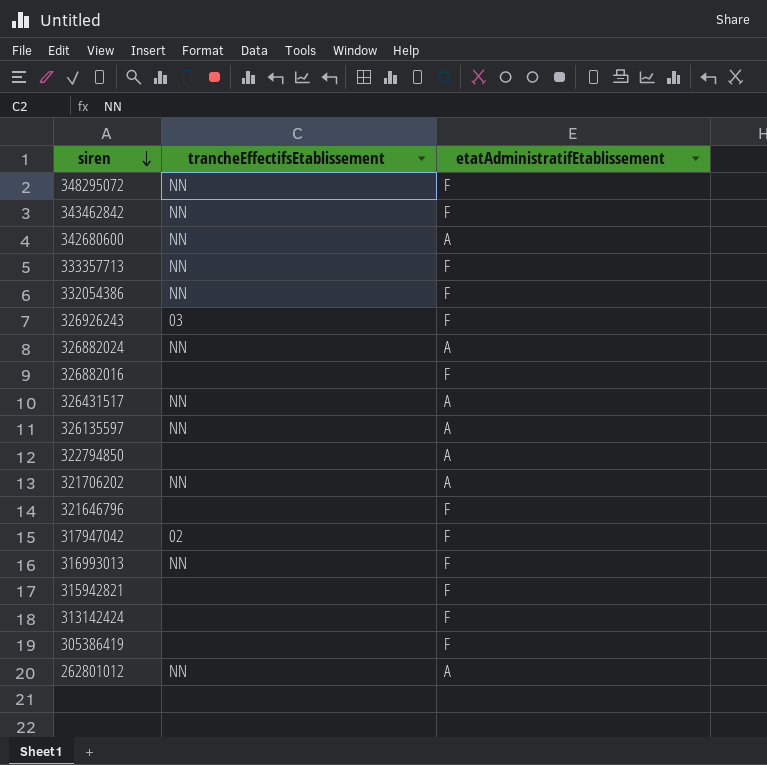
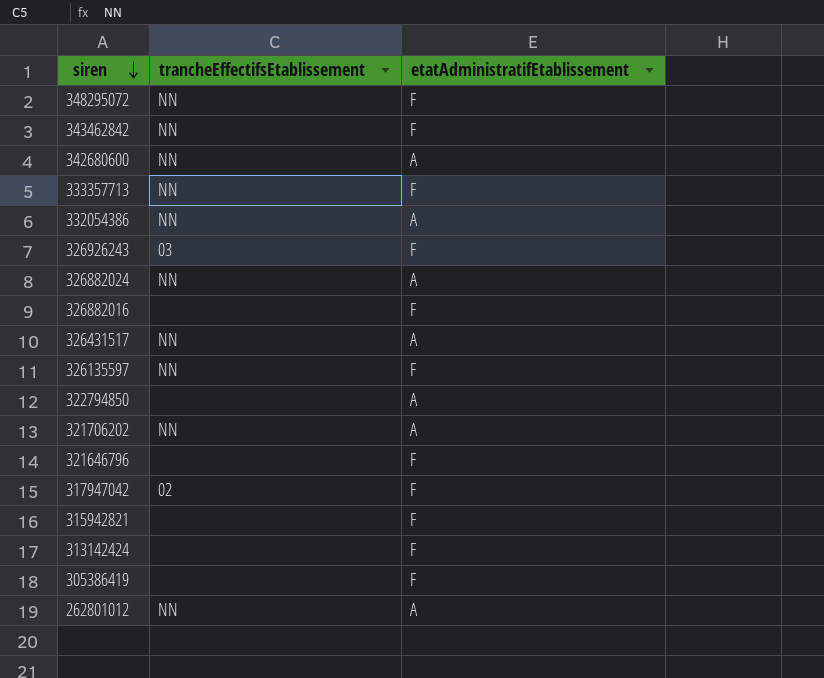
row 316993013: NN | F -> none
332054386 | etatAdministratifEtablissement: F -> A
326135597 | etatAdministratifEtablissement: A -> F

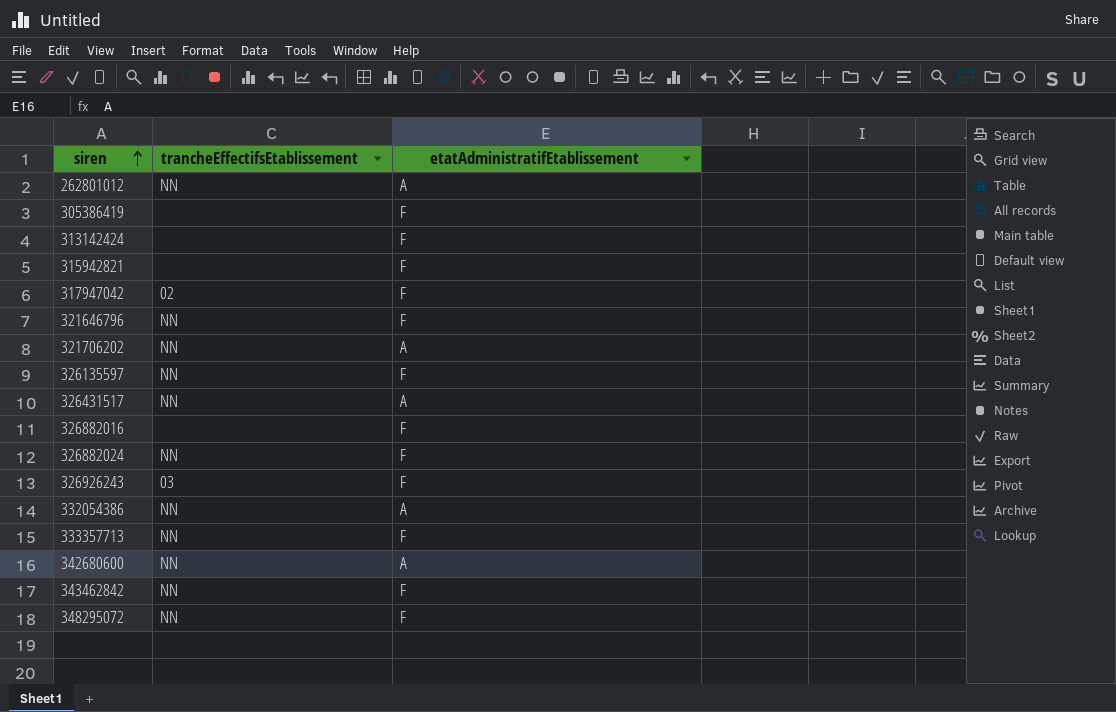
row order: siren descending -> siren ascending
row 322794850: none | A -> none
321646796 | trancheEffectifsEtablissement: none -> NN
326882024 | etatAdministratifEtablissement: A -> F

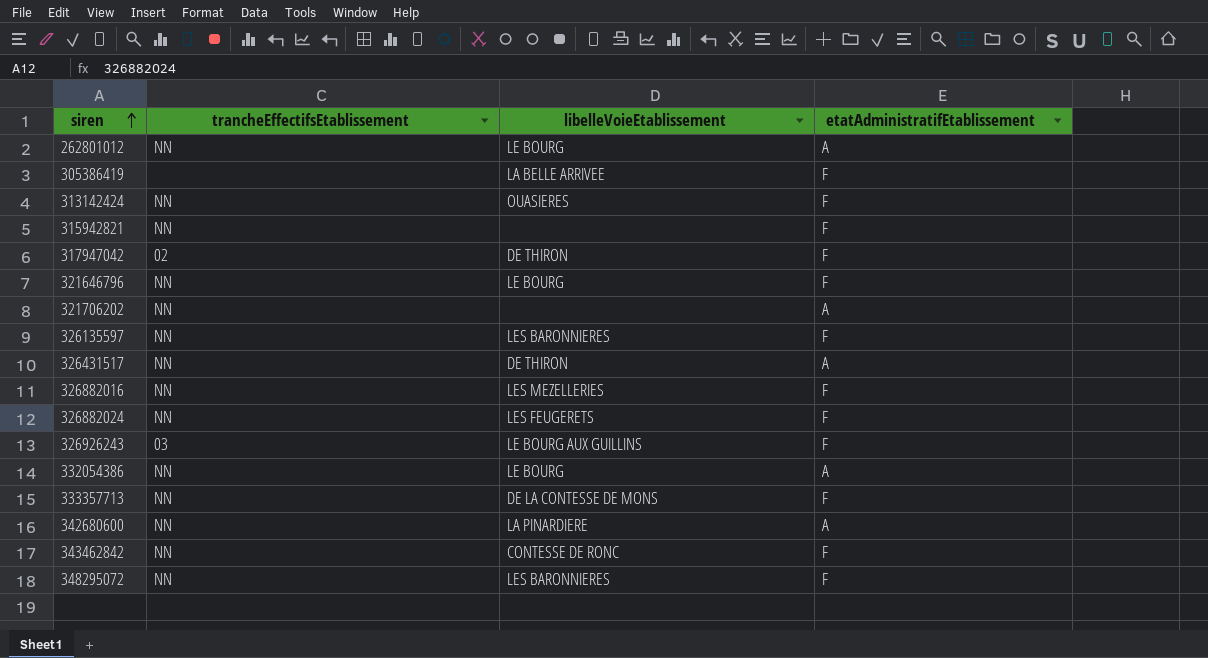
column libelleVoieEtablissement | position: none -> 3
313142424 | trancheEffectifsEtablissement: none -> NN
315942821 | trancheEffectifsEtablissement: none -> NN
326882016 | trancheEffectifsEtablissement: none -> NN

